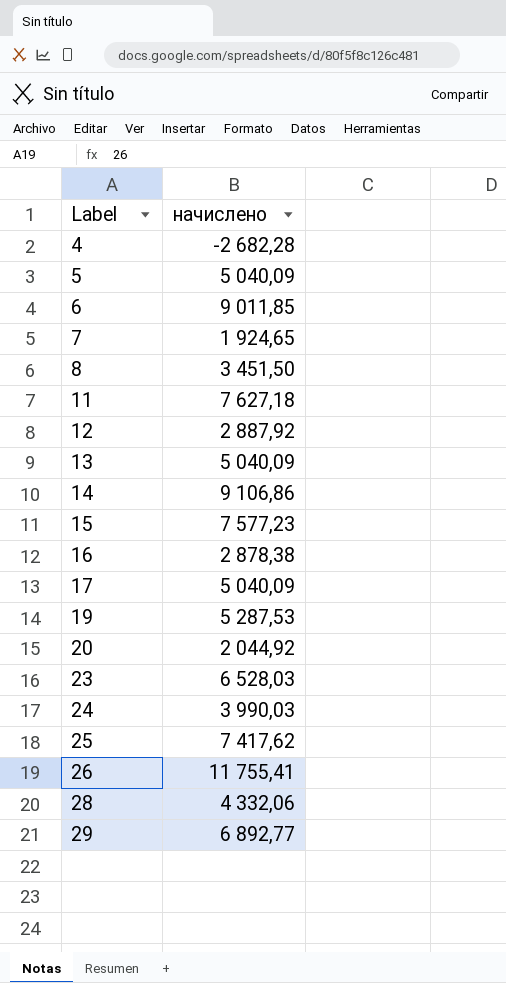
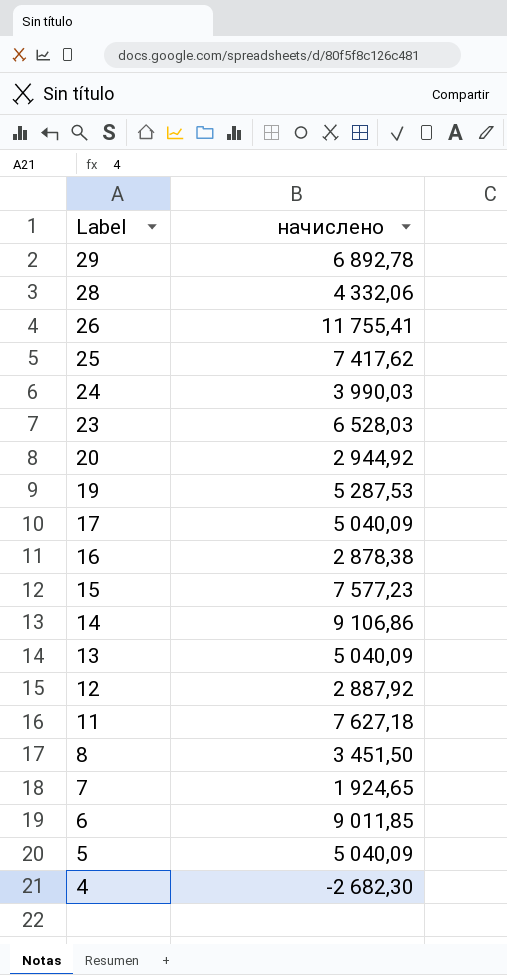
row order: Label ascending -> Label descending
29 | начислено: 6 892,77 -> 6 892,78
20 | начислено: 2 044,92 -> 2 944,92
4 | начислено: -2 682,28 -> -2 682,30

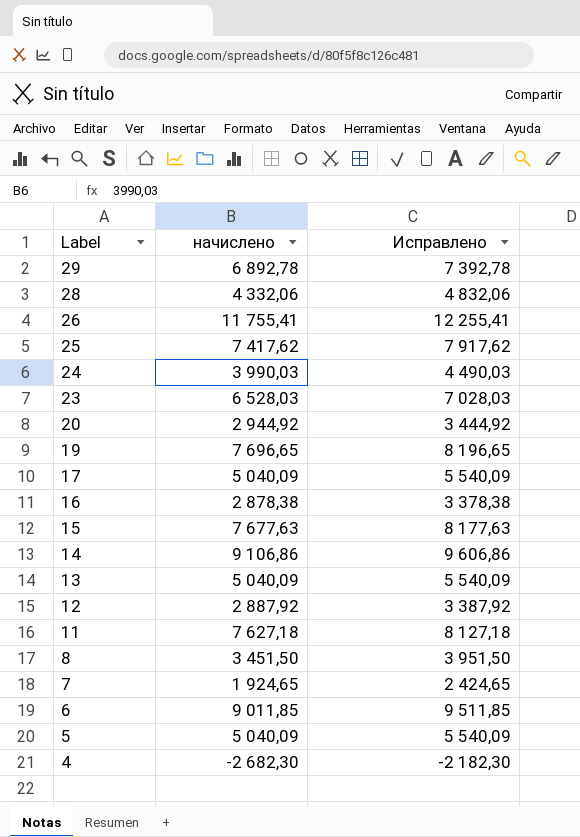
column Исправлено | formula: none -> [начислено] + 500
19 | начислено: 5 287,53 -> 7 696,65
15 | начислено: 7 577,23 -> 7 677,63

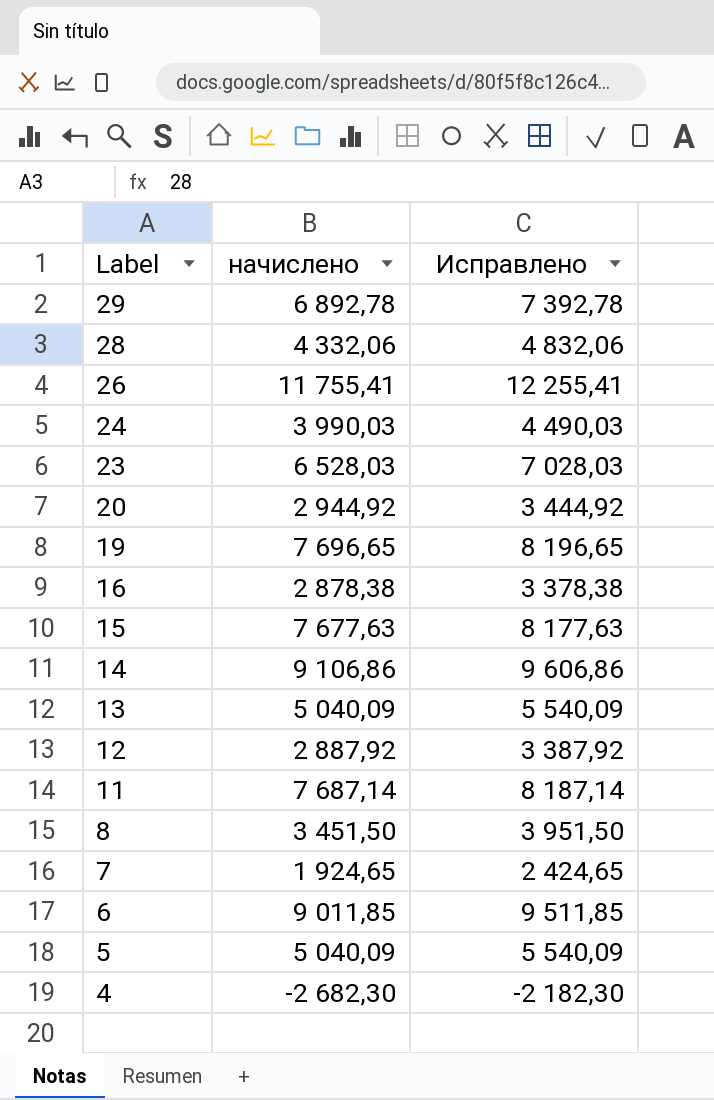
row 25: 7 417,62 | 7 917,62 -> none
row 17: 5 040,09 | 5 540,09 -> none
11 | начислено: 7 627,18 -> 7 687,14
11 | Исправлено: 8 127,18 -> 8 187,14

